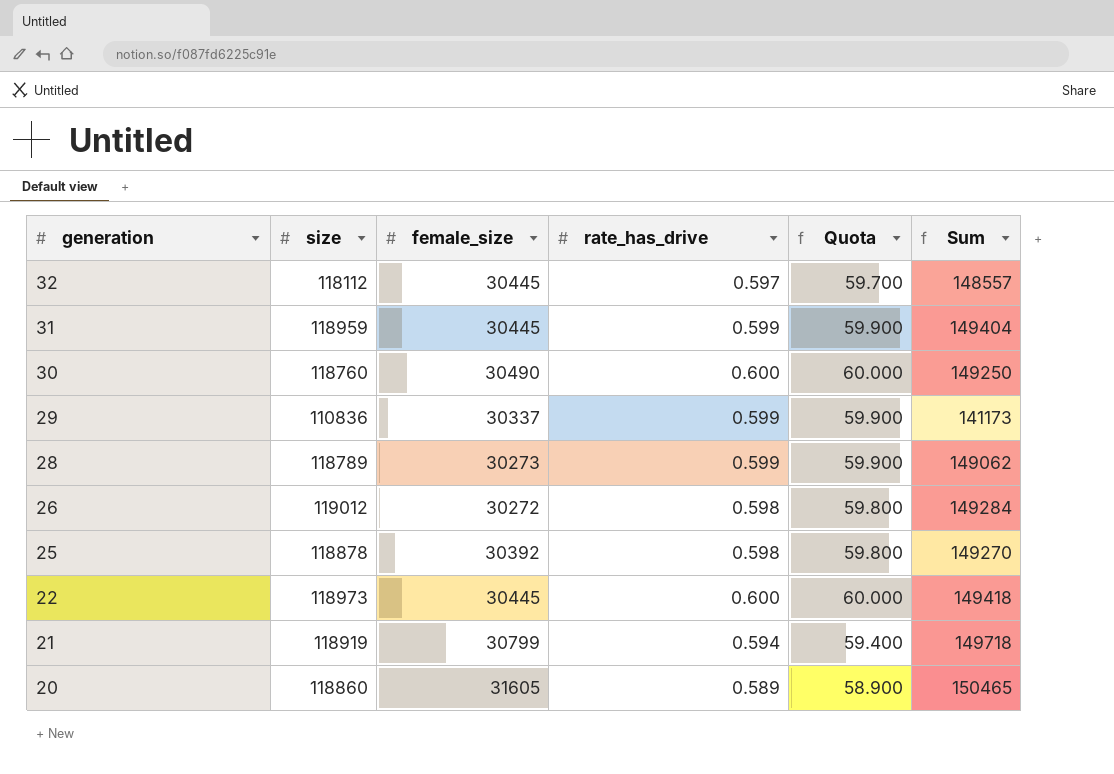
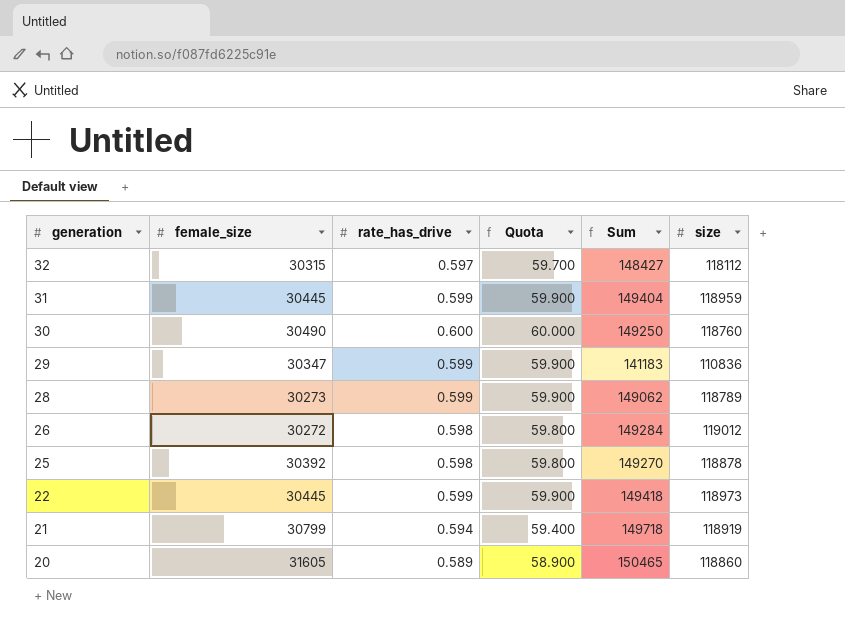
column size | position: 2 -> 6
32 | female_size: 30445 -> 30315
32 | Sum: 148557 -> 148427
29 | female_size: 30337 -> 30347
29 | Sum: 141173 -> 141183
22 | rate_has_drive: 0.600 -> 0.599
22 | Quota: 60.000 -> 59.900

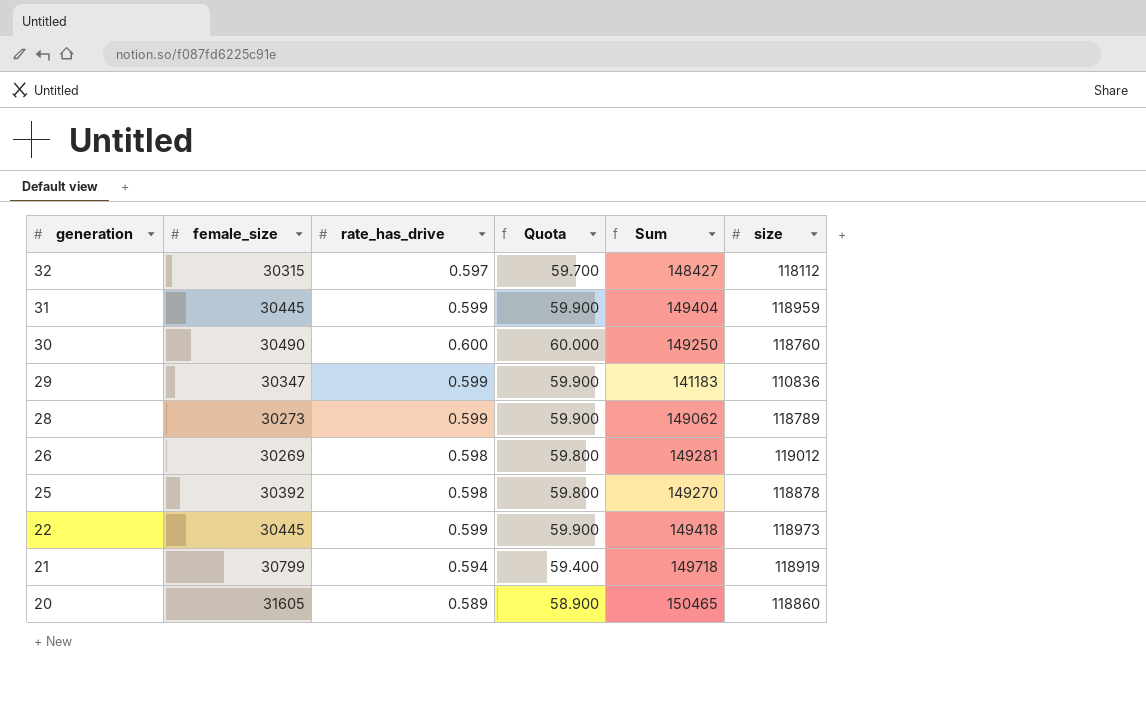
26 | female_size: 30272 -> 30269
26 | Sum: 149284 -> 149281

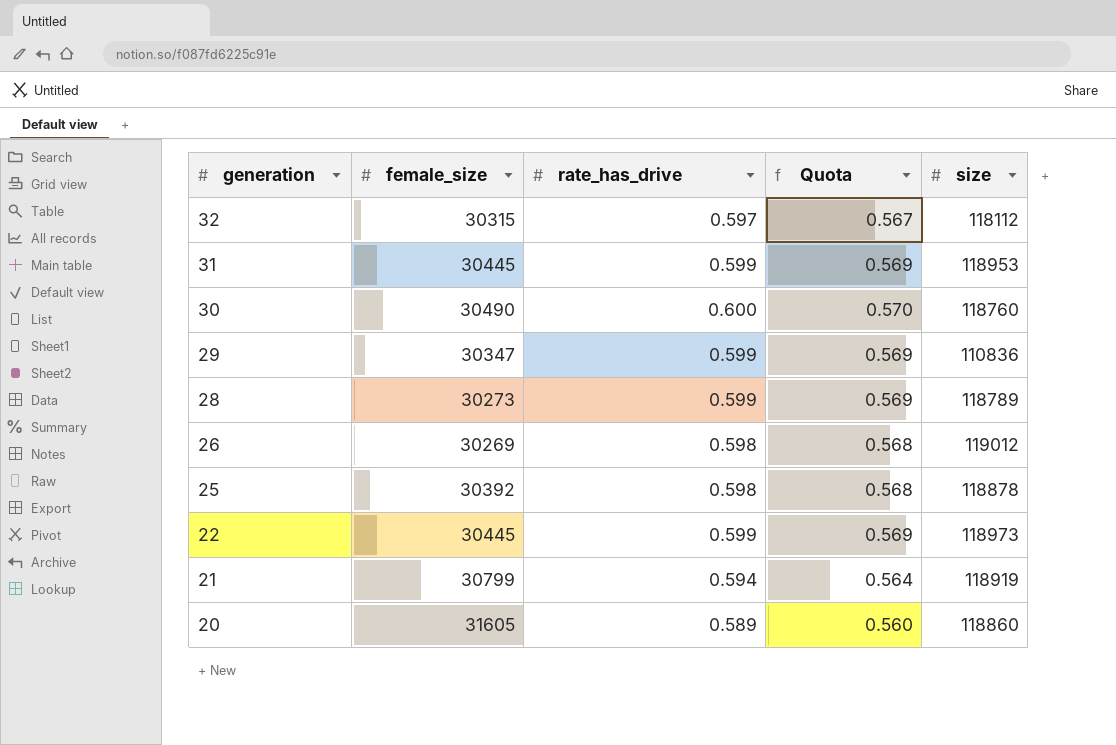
column Sum | formula: [female_size] + [size] -> none
column Quota | formula: [rate_has_drive] * 100 -> [rate_has_drive] * 0.95
31 | size: 118959 -> 118953

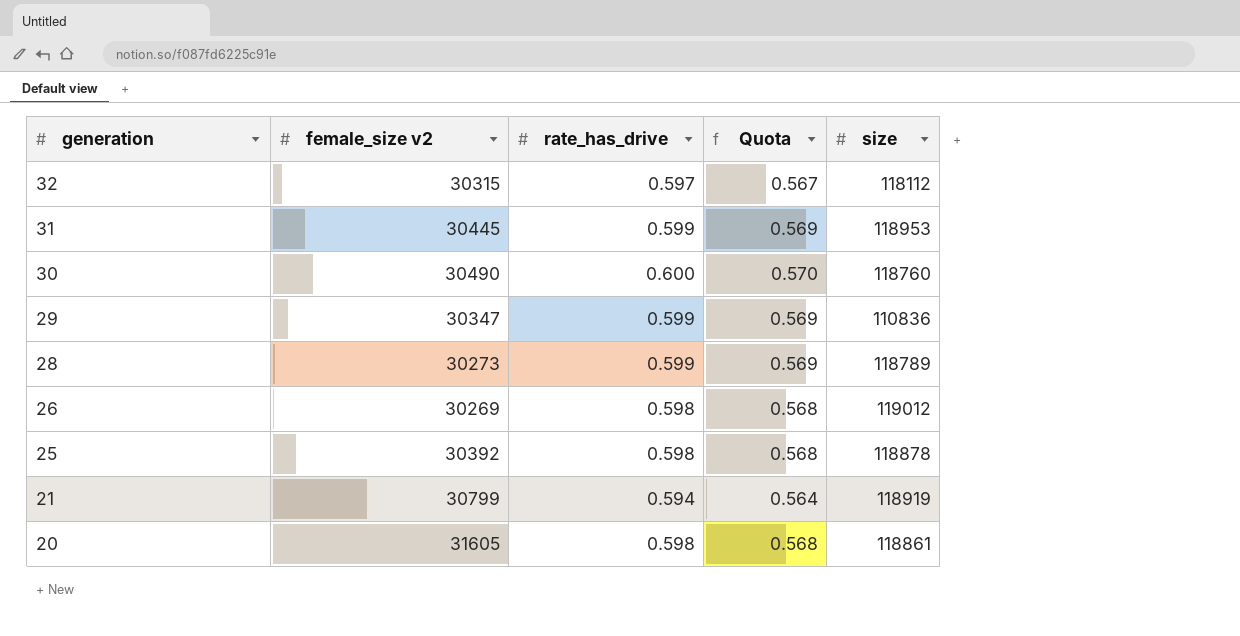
column name: female_size -> female_size v2
row 22: 30445 | 0.599 | 0.569 | 118973 -> none
20 | rate_has_drive: 0.589 -> 0.598
20 | Quota: 0.560 -> 0.568
20 | size: 118860 -> 118861

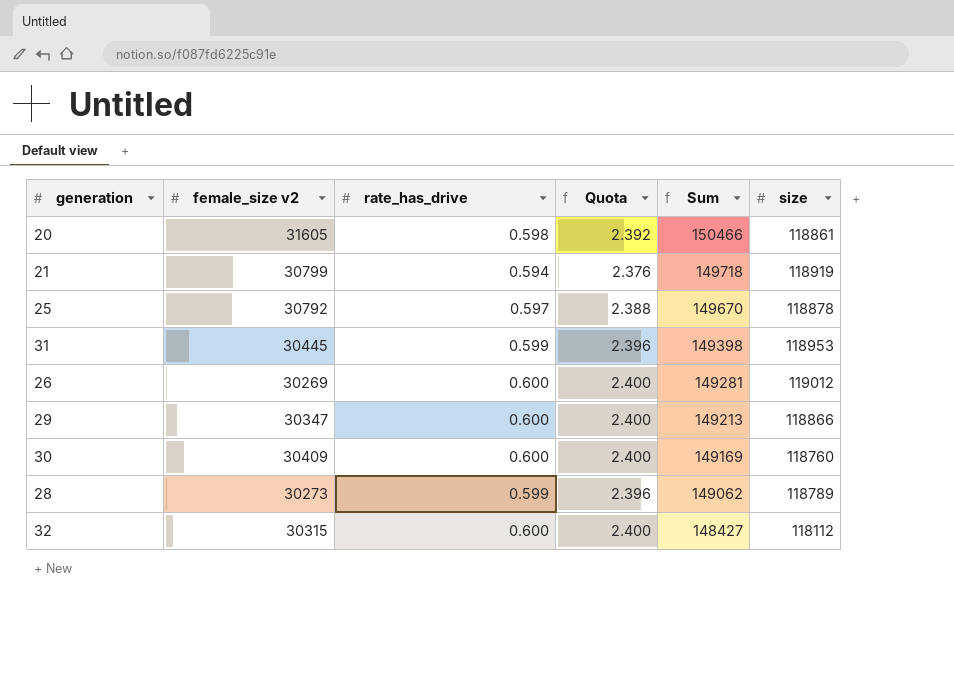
row order: generation descending -> Sum descending
column Quota | formula: [rate_has_drive] * 0.95 -> [rate_has_drive] * 4
column Sum | formula: none -> [female_size v2] + [size]
25 | female_size v2: 30392 -> 30792
25 | rate_has_drive: 0.598 -> 0.597
26 | rate_has_drive: 0.598 -> 0.600
29 | rate_has_drive: 0.599 -> 0.600
29 | size: 110836 -> 118866
30 | female_size v2: 30490 -> 30409
32 | rate_has_drive: 0.597 -> 0.600

